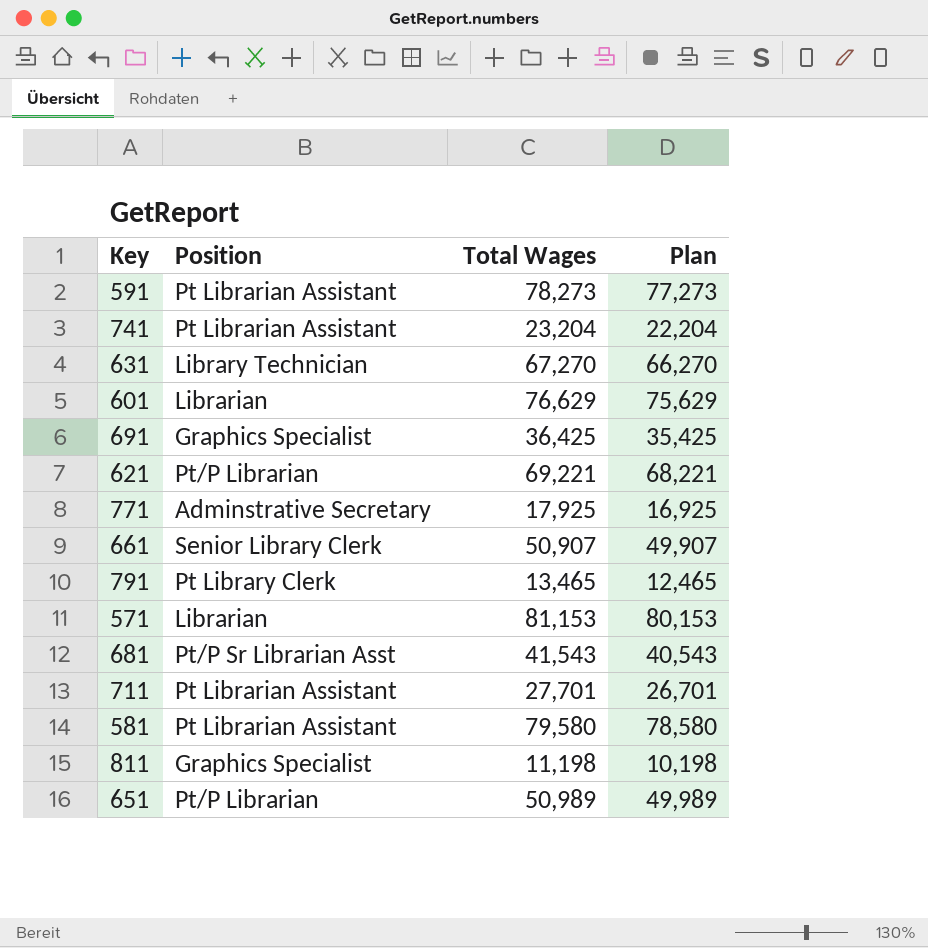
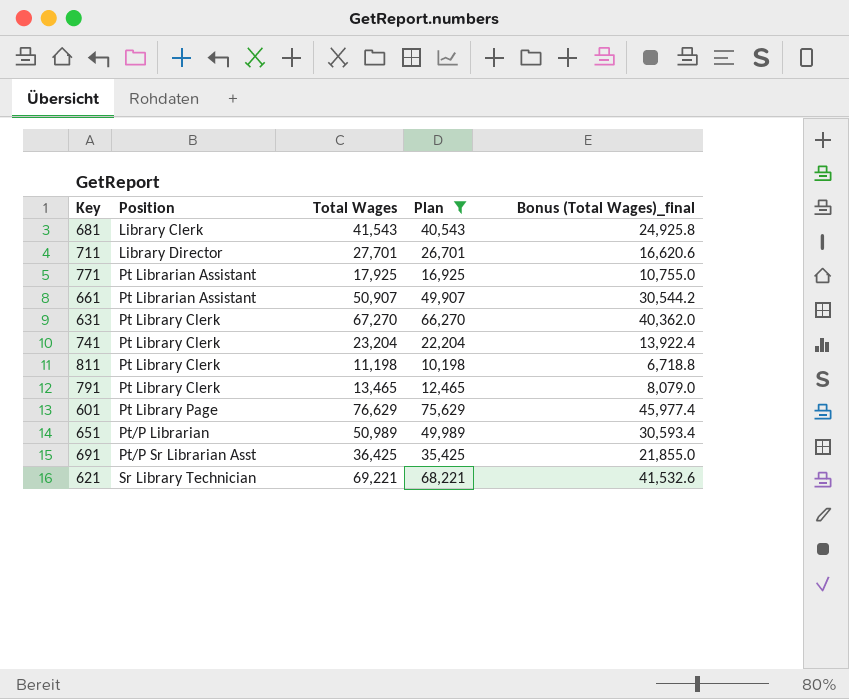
filter: none -> Plan <= 75,629
row order: none -> Position ascending
column Bonus (Total Wages)_final | formula: none -> [Total Wages] * 0.6
681 | Position: Pt/P Sr Librarian Asst -> Library Clerk
711 | Position: Pt Librarian Assistant -> Library Director
771 | Position: Adminstrative Secretary -> Pt Librarian Assistant
661 | Position: Senior Library Clerk -> Pt Librarian Assistant
631 | Position: Library Technician -> Pt Library Clerk
741 | Position: Pt Librarian Assistant -> Pt Library Clerk
811 | Position: Graphics Specialist -> Pt Library Clerk
601 | Position: Librarian -> Pt Library Page
691 | Position: Graphics Specialist -> Pt/P Sr Librarian Asst
621 | Position: Pt/P Librarian -> Sr Library Technician

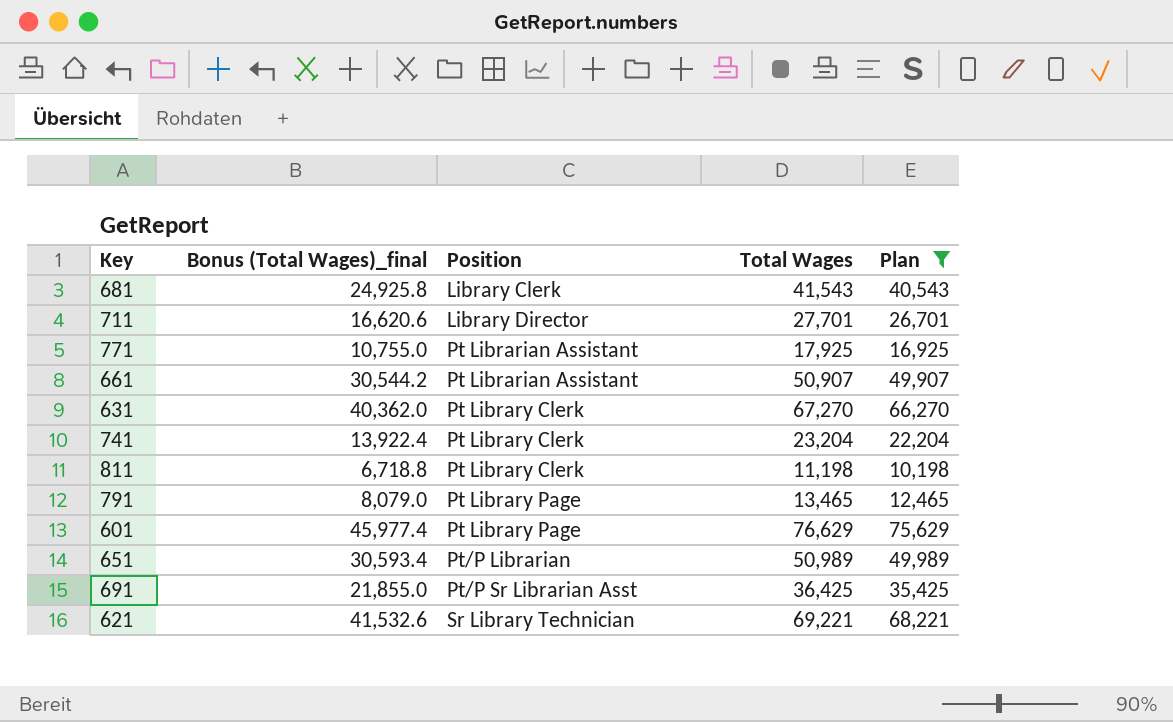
column Bonus (Total Wages)_final | position: 5 -> 2
791 | Position: Pt Library Clerk -> Pt Library Page

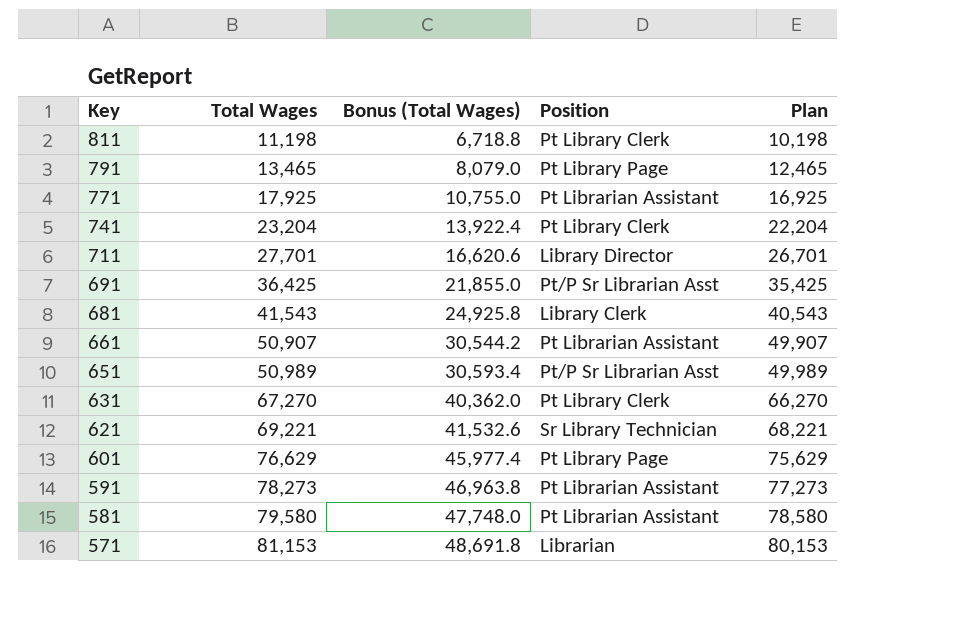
filter: Plan <= 75,629 -> none
row order: Position ascending -> Key descending
column Total Wages | position: 4 -> 2
column name: Bonus (Total Wages)_final -> Bonus (Total Wages)
651 | Position: Pt/P Librarian -> Pt/P Sr Librarian Asst

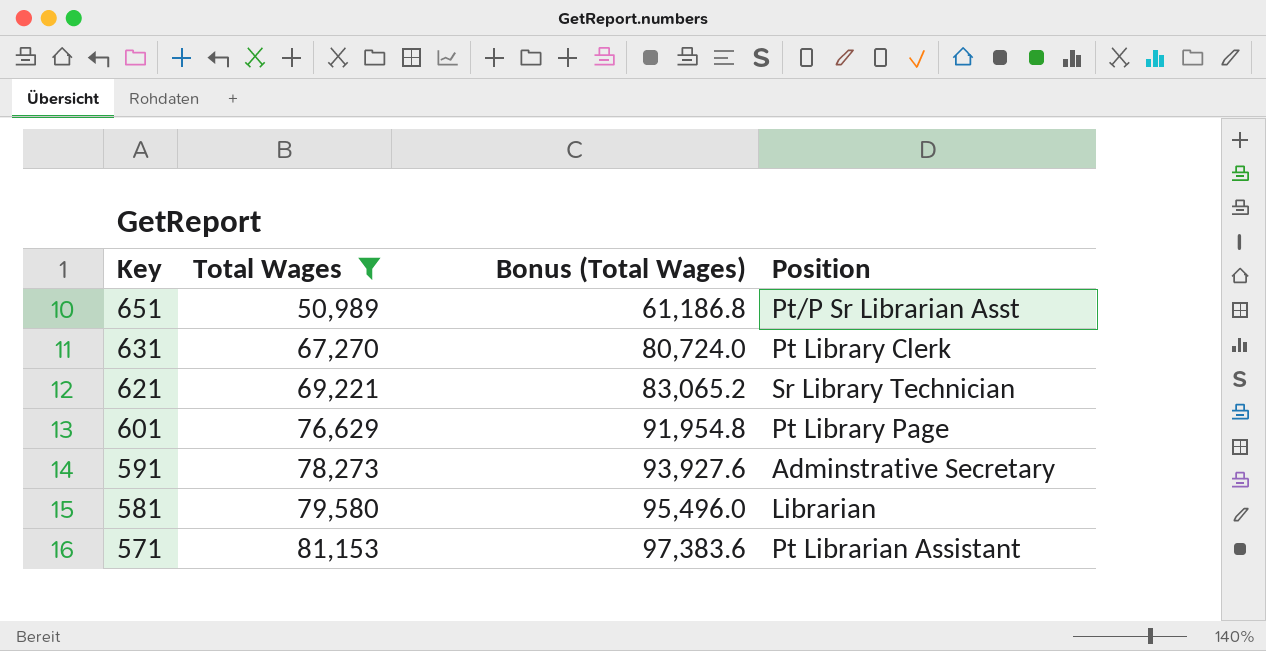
filter: none -> Total Wages >= 50,989
column Plan | formula: [Total Wages] - 1000 -> none
column Bonus (Total Wages) | formula: [Total Wages] * 0.6 -> [Total Wages] * 1.2
591 | Position: Pt Librarian Assistant -> Adminstrative Secretary
581 | Position: Pt Librarian Assistant -> Librarian
571 | Position: Librarian -> Pt Librarian Assistant

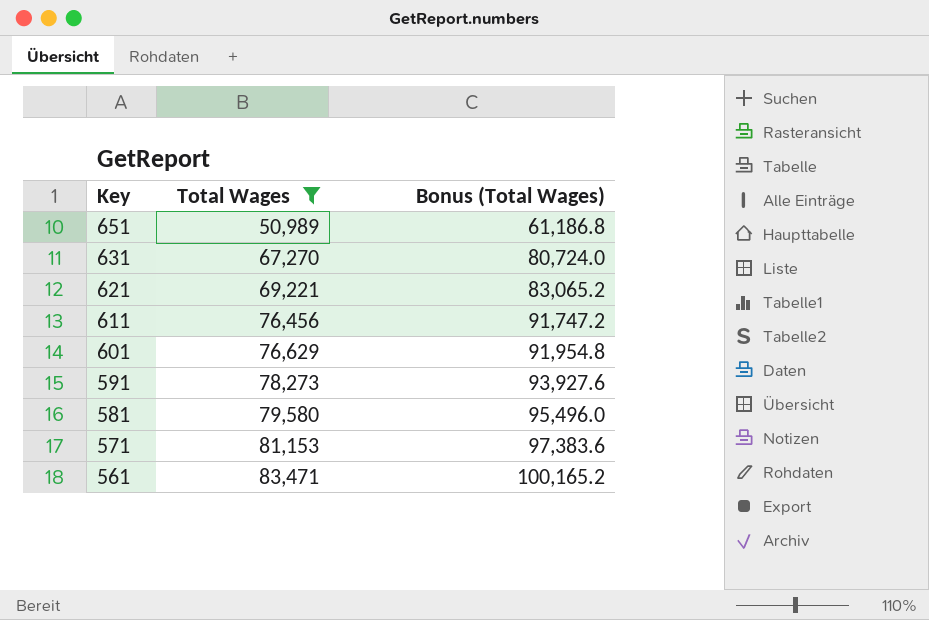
column Position | position: 4 -> none
row 611: none -> 76,456 | 91,747.2
row 561: none -> 83,471 | 100,165.2

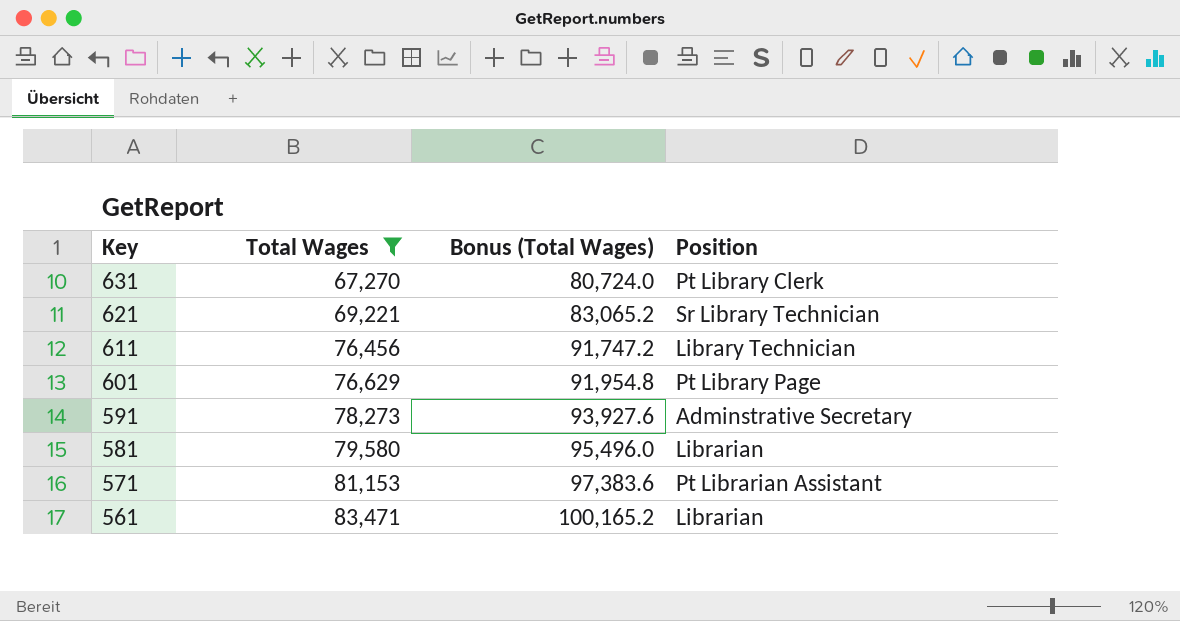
column Position | position: none -> 4
row 651: 50,989 | 61,186.8 -> none

